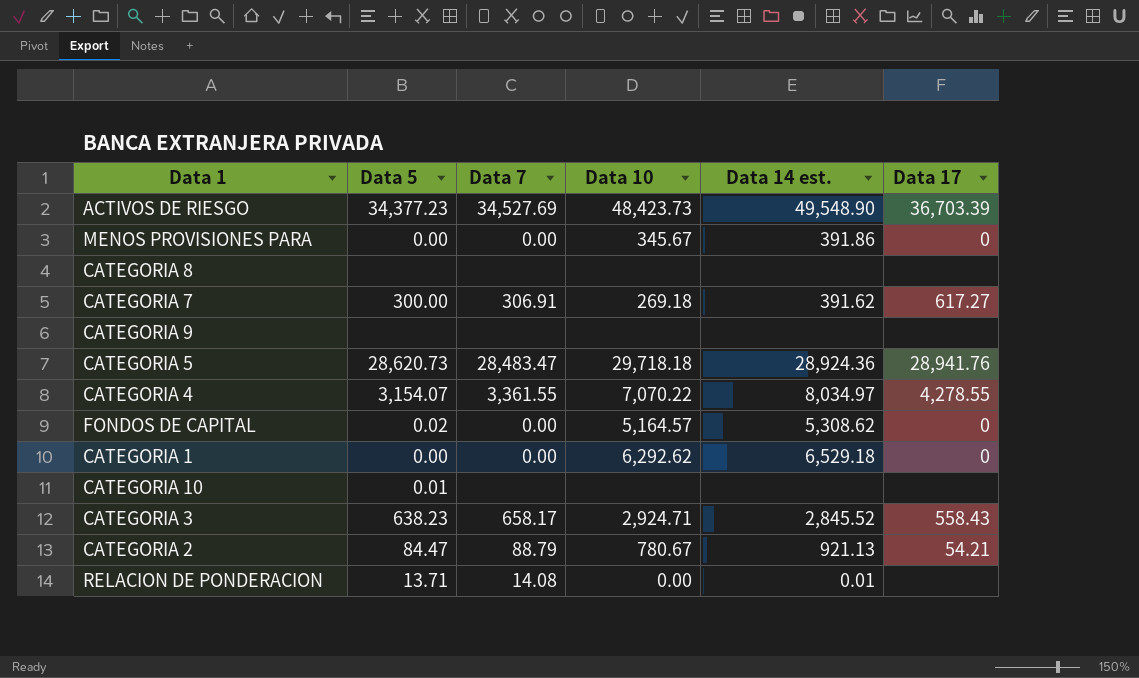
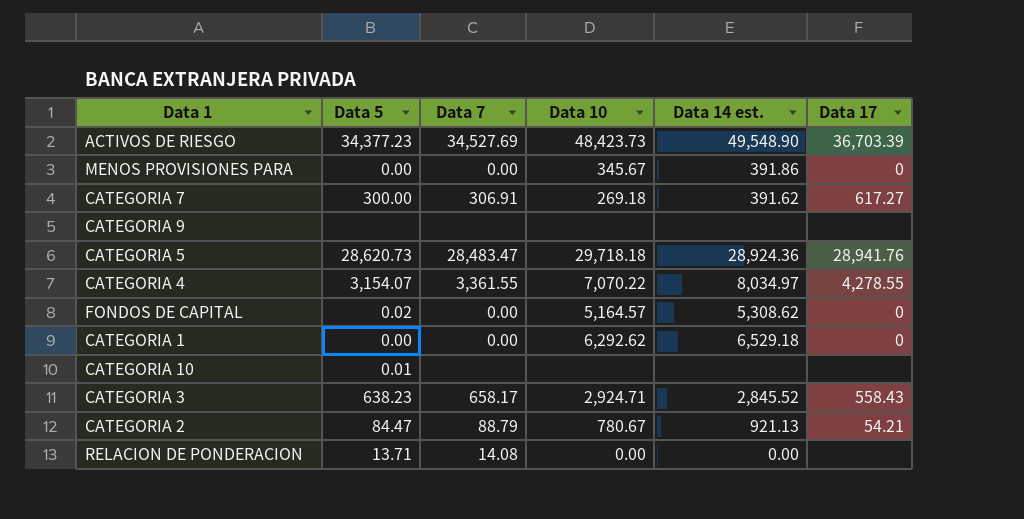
row CATEGORIA 8: none | none | none | none | none -> none
RELACION DE PONDERACION | Data 14 est.: 0.01 -> 0.00

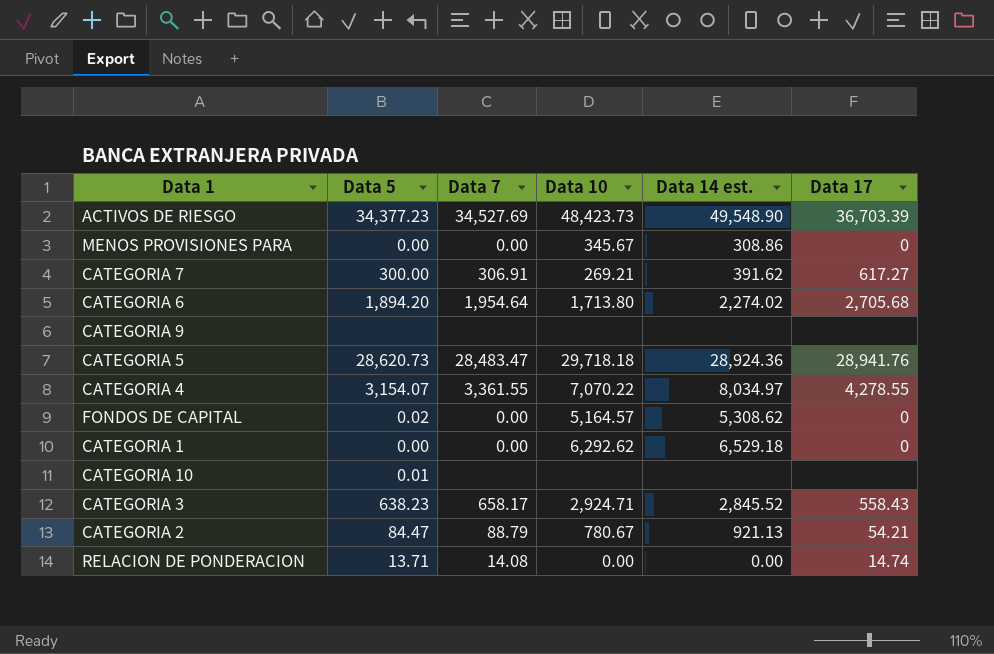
MENOS PROVISIONES PARA | Data 14 est.: 391.86 -> 308.86
CATEGORIA 7 | Data 10: 269.18 -> 269.21
row CATEGORIA 6: none -> 1,894.20 | 1,954.64 | 1,713.80 | 2,274.02 | 2,705.68
RELACION DE PONDERACION | Data 17: none -> 14.74

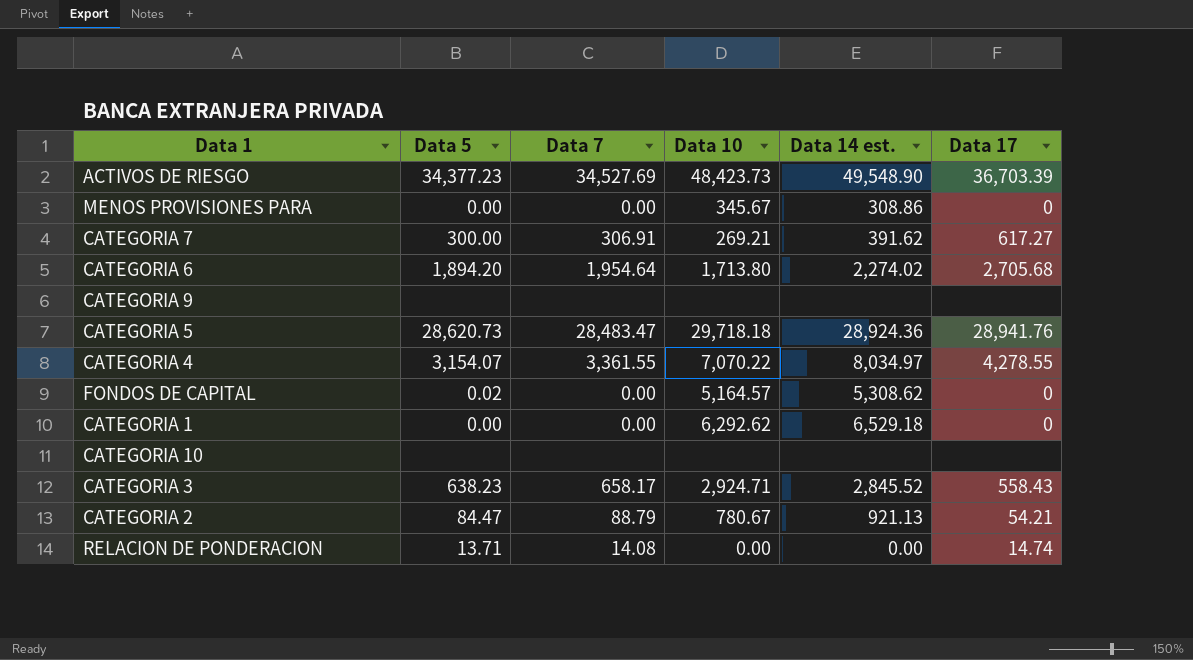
CATEGORIA 10 | Data 5: 0.01 -> none

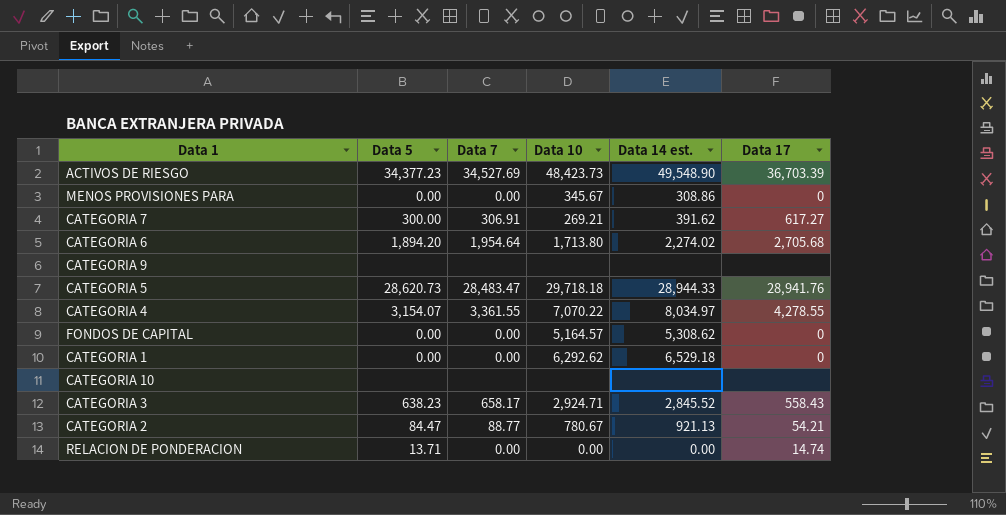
CATEGORIA 5 | Data 14 est.: 28,924.36 -> 28,944.33
FONDOS DE CAPITAL | Data 5: 0.02 -> 0.00
CATEGORIA 2 | Data 7: 88.79 -> 88.77
RELACION DE PONDERACION | Data 7: 14.08 -> 0.00

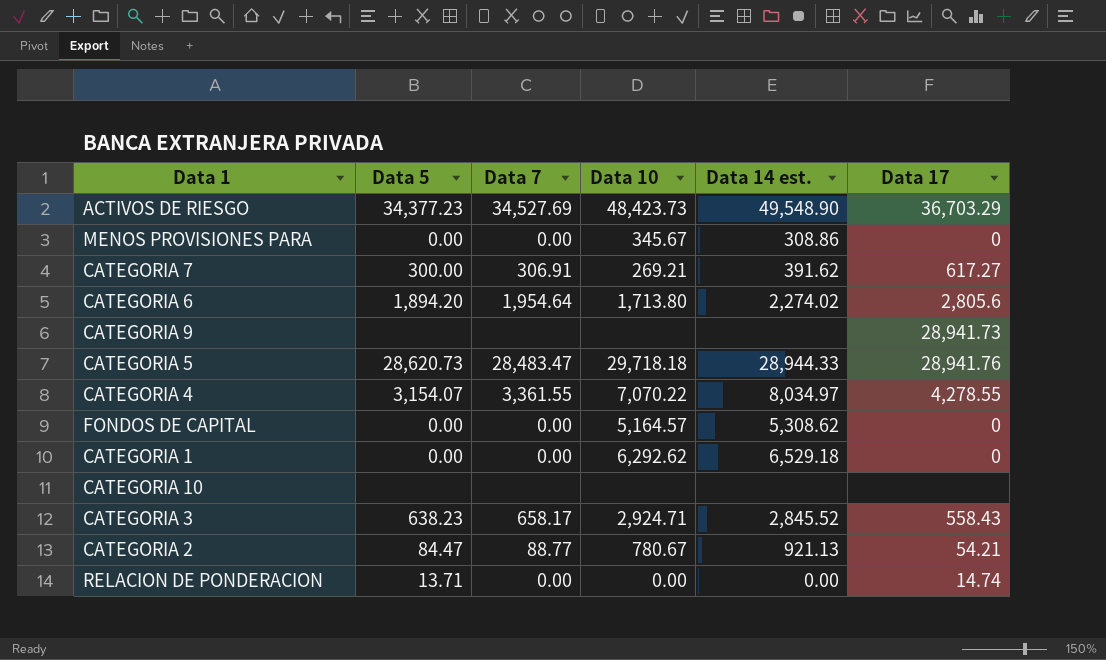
ACTIVOS DE RIESGO | Data 17: 36,703.39 -> 36,703.29
CATEGORIA 6 | Data 17: 2,705.68 -> 2,805.6
CATEGORIA 9 | Data 17: none -> 28,941.73

